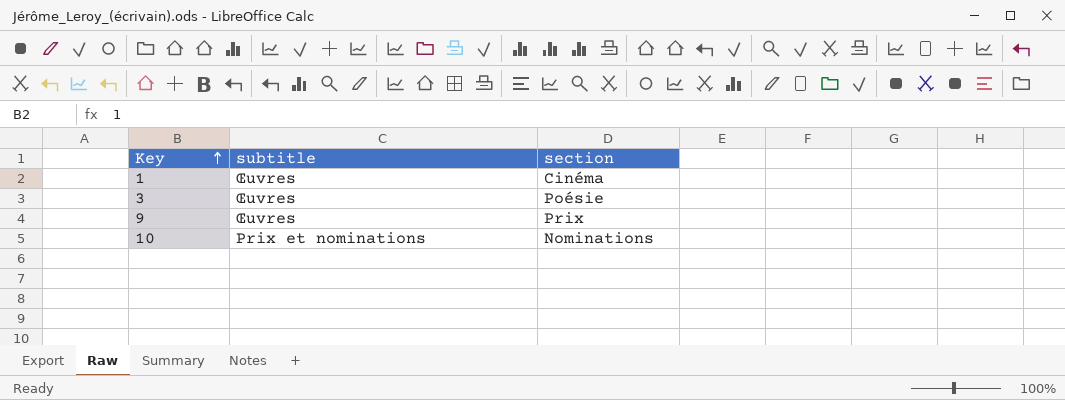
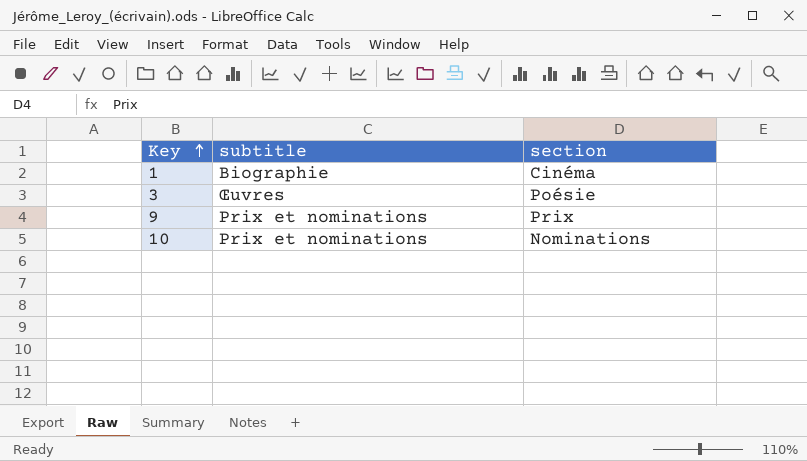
1 | subtitle: Œuvres -> Biographie
9 | subtitle: Œuvres -> Prix et nominations

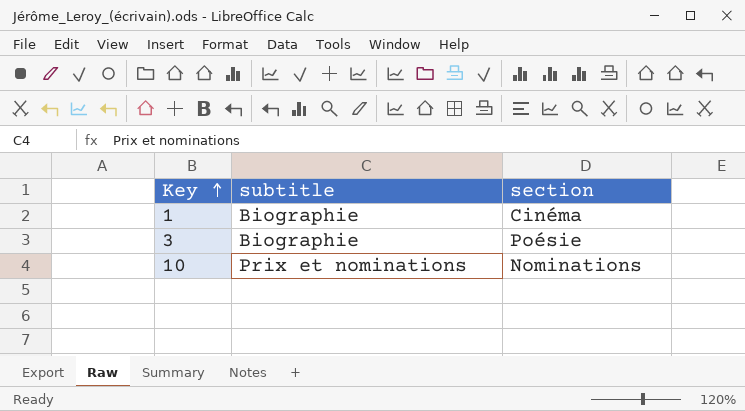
row 9: Prix et nominations | Prix -> none
3 | subtitle: Œuvres -> Biographie

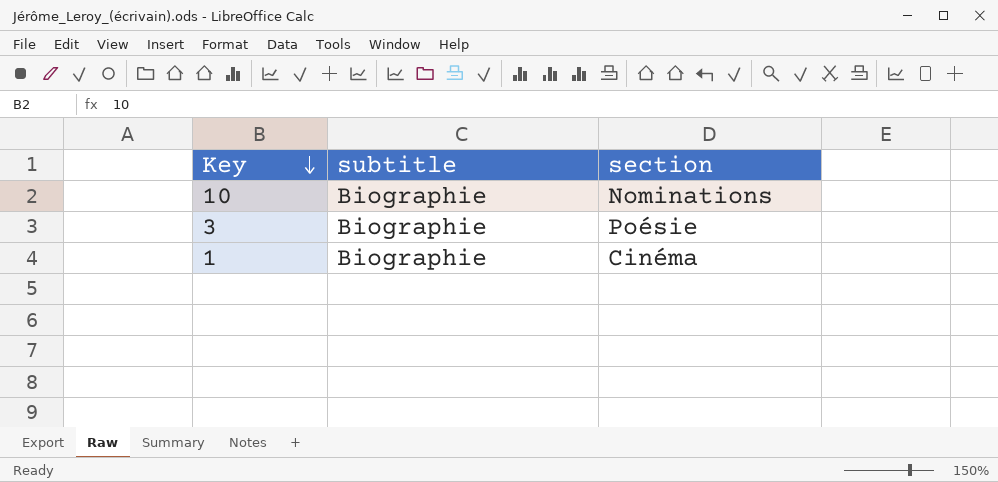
row order: Key ascending -> Key descending
10 | subtitle: Prix et nominations -> Biographie

